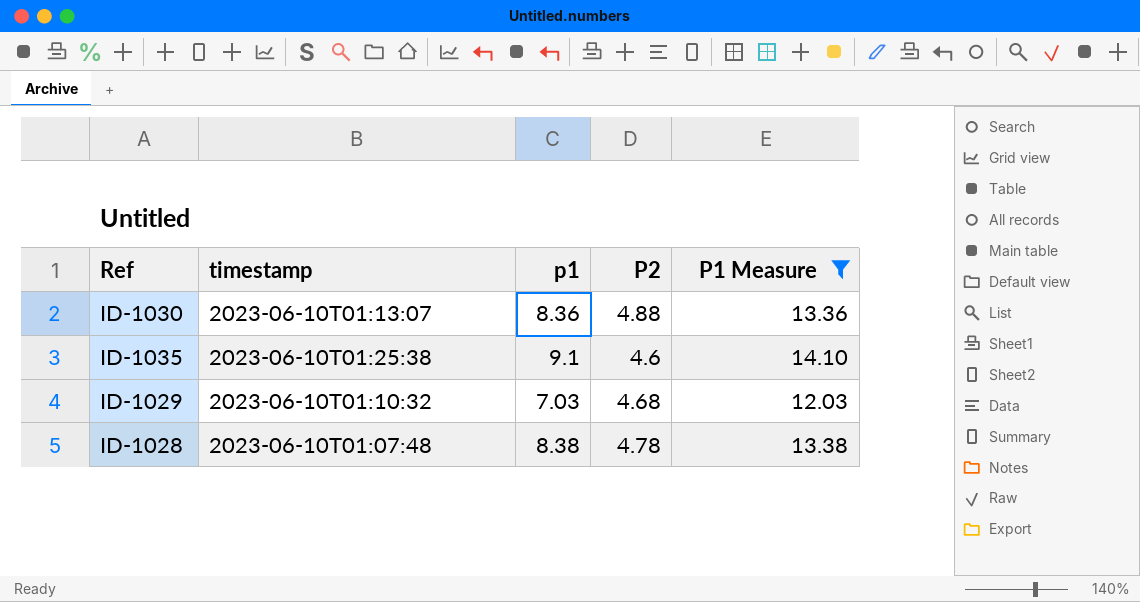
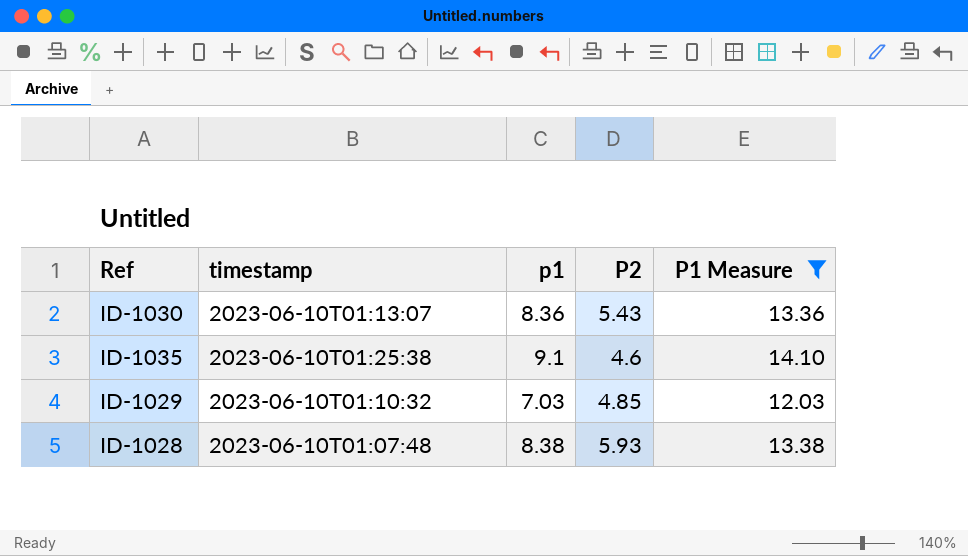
ID-1030 | P2: 4.88 -> 5.43
ID-1029 | P2: 4.68 -> 4.85
ID-1028 | P2: 4.78 -> 5.93

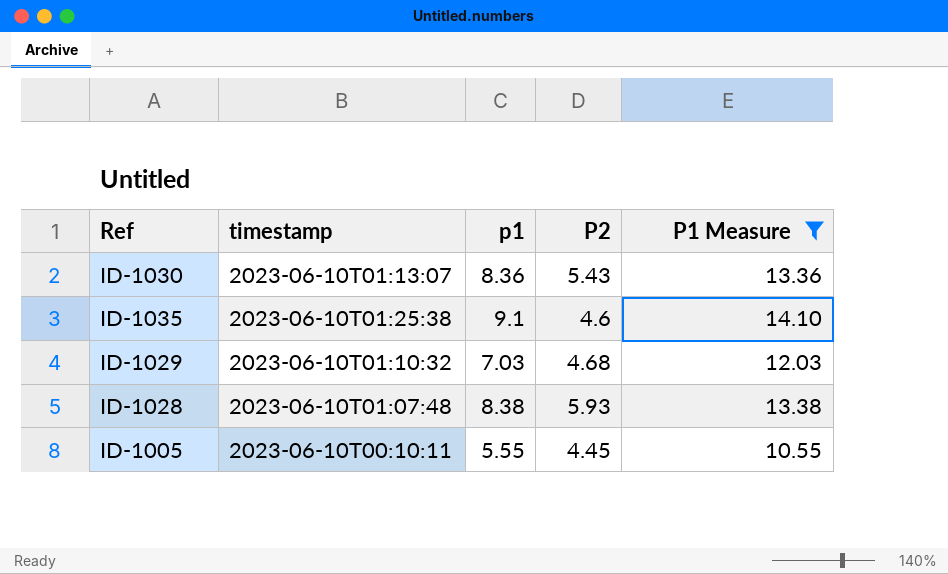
ID-1029 | P2: 4.85 -> 4.68
row ID-1005: none -> 2023-06-10T00:10:11 | 5.55 | 4.45 | 10.55

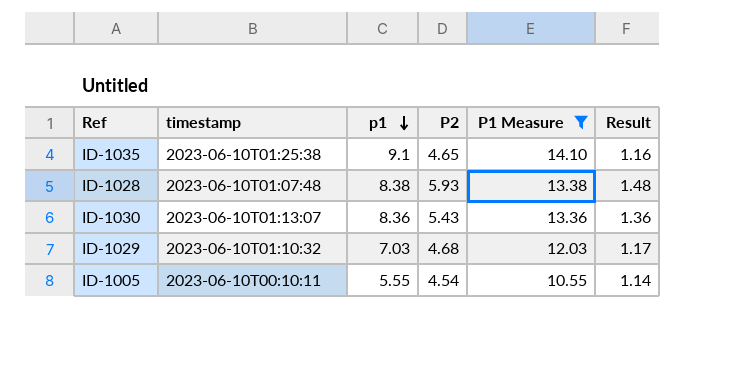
row order: none -> p1 descending
column Result | formula: none -> [P2] * 0.25
ID-1035 | P2: 4.6 -> 4.65
ID-1005 | P2: 4.45 -> 4.54

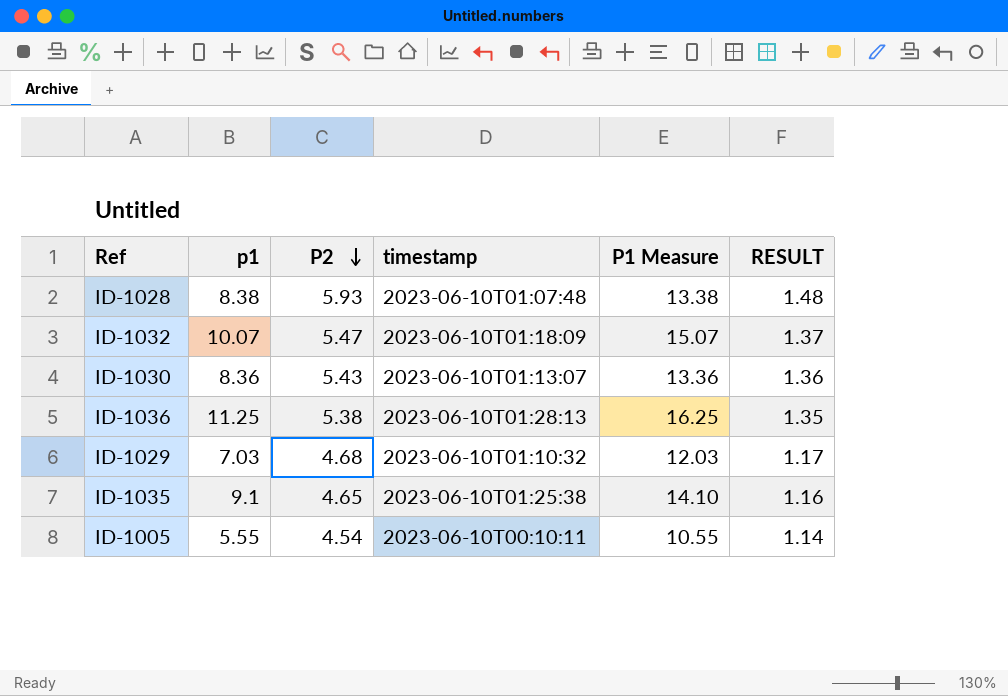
filter: P1 Measure <= 14.10 -> none
row order: p1 descending -> P2 descending
column timestamp | position: 2 -> 4
column name: Result -> RESULT

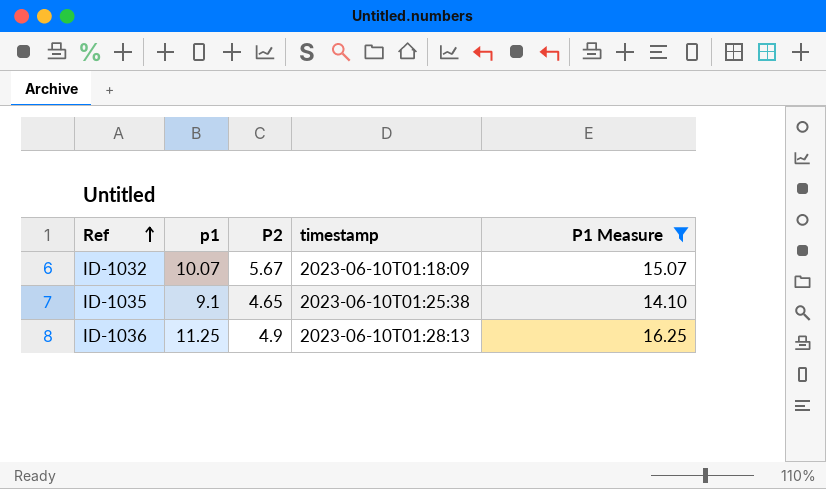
filter: none -> P1 Measure >= 14.10
row order: P2 descending -> Ref ascending
column RESULT | formula: [P2] * 0.25 -> none
ID-1032 | P2: 5.47 -> 5.67
ID-1036 | P2: 5.38 -> 4.9

